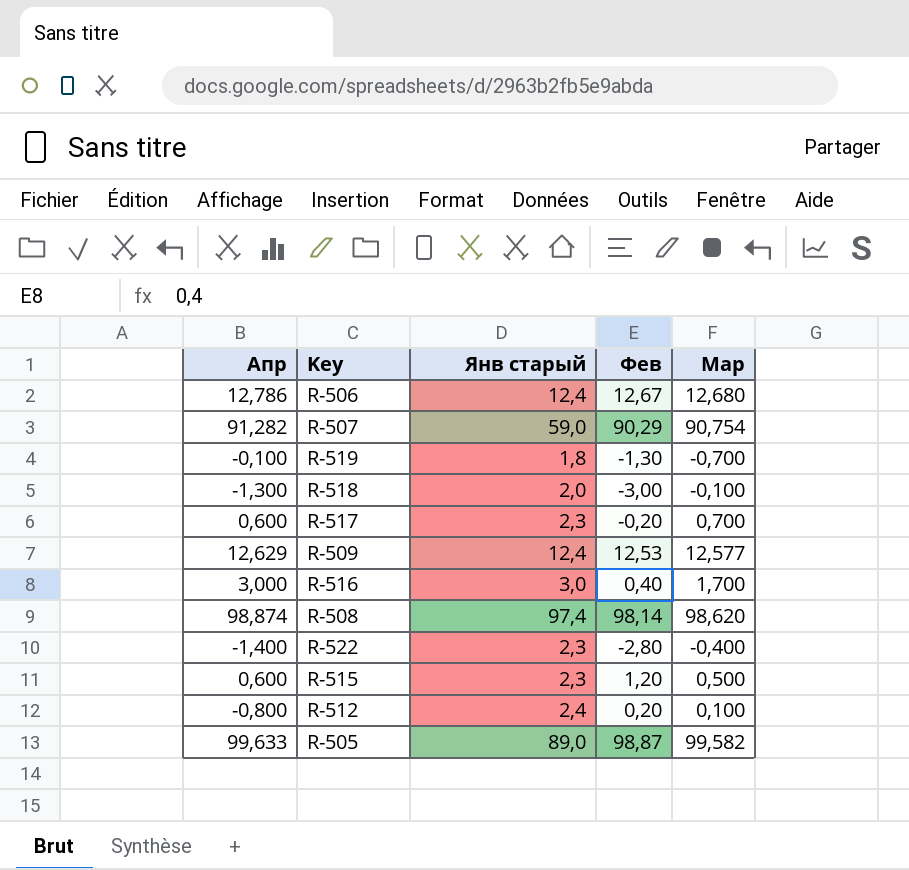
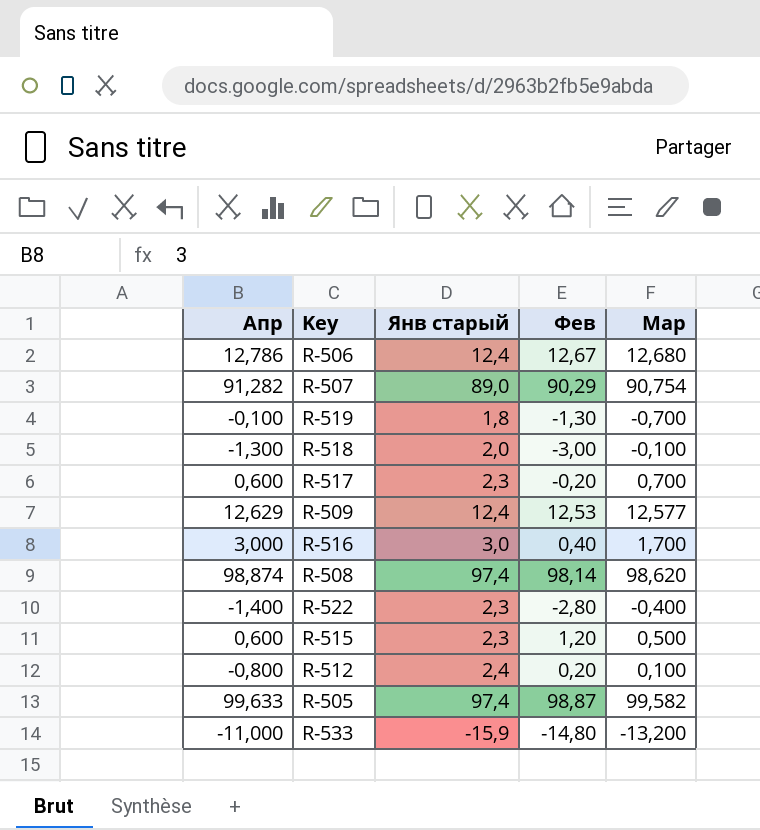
R-507 | Янв старый: 59,0 -> 89,0
R-505 | Янв старый: 89,0 -> 97,4
row R-533: none -> -11,000 | -15,9 | -14,80 | -13,200

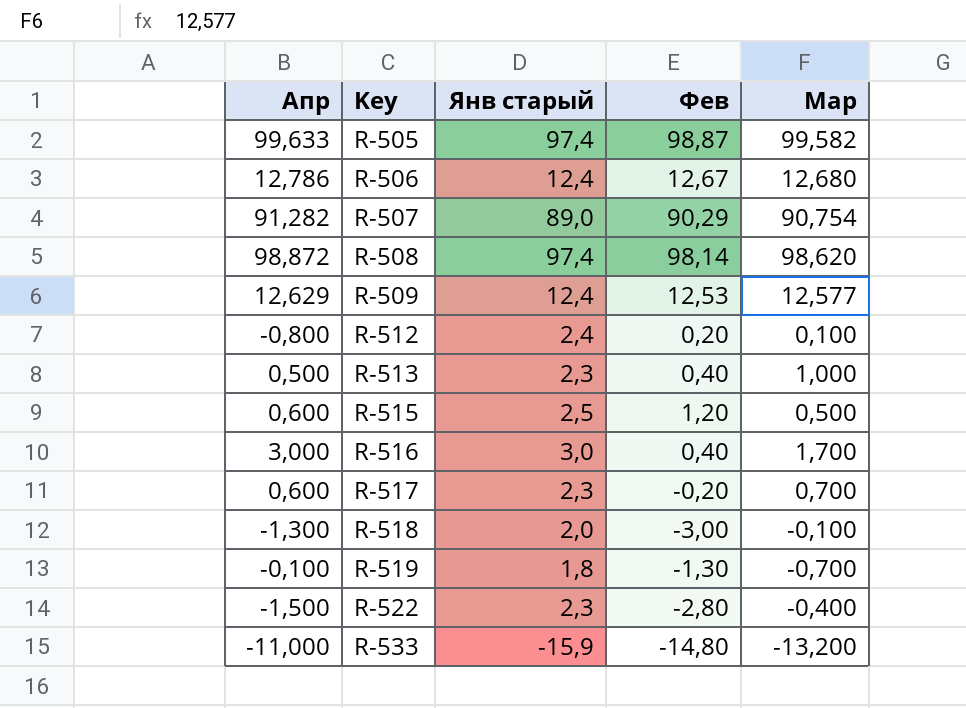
row order: none -> Key ascending
R-508 | Апр: 98,874 -> 98,872
row R-513: none -> 0,500 | 2,3 | 0,40 | 1,000
R-515 | Янв старый: 2,3 -> 2,5
R-522 | Апр: -1,400 -> -1,500

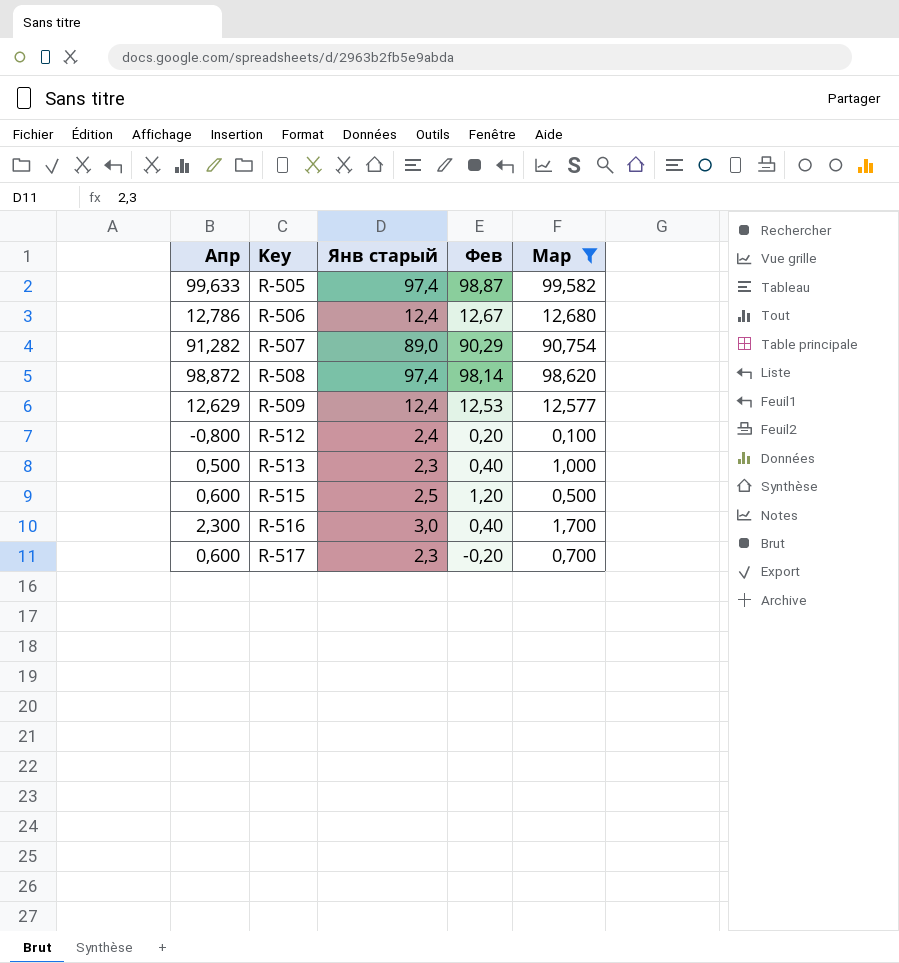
filter: none -> Мар >= 0,100
R-516 | Апр: 3,000 -> 2,300

